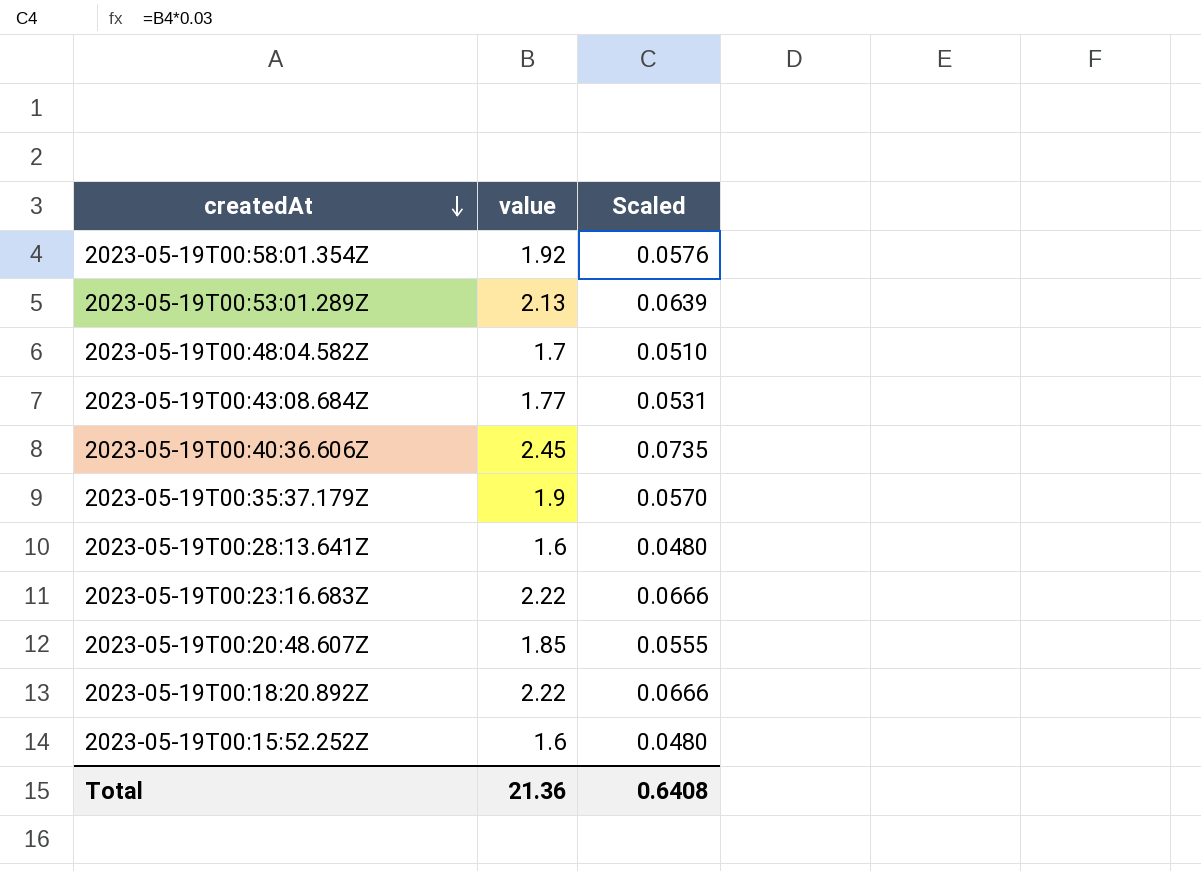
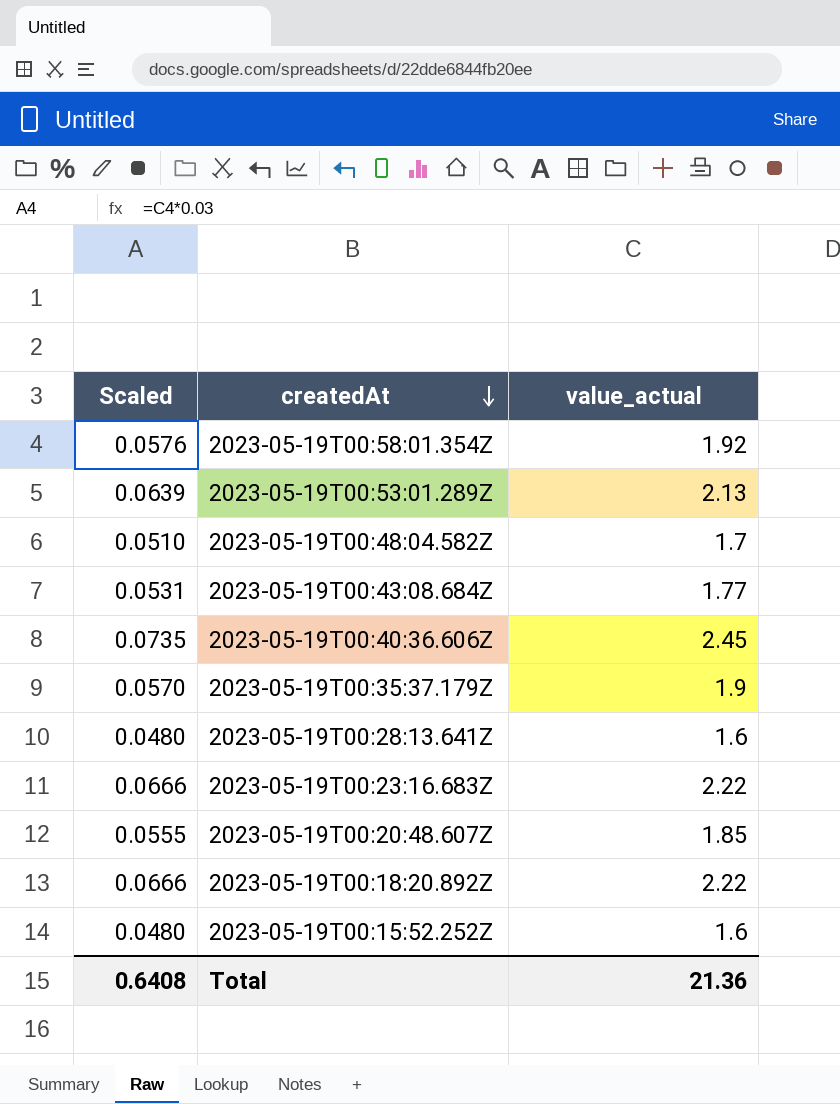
column Scaled | position: 3 -> 1
column name: value -> value_actual

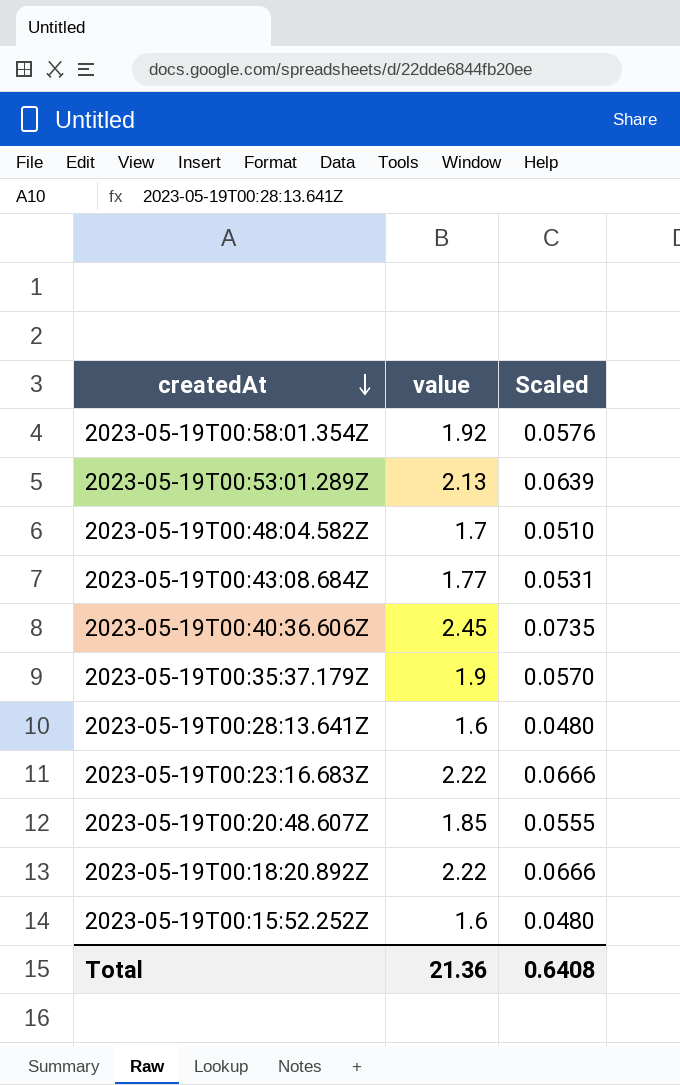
column name: value_actual -> value
column Scaled | position: 1 -> 3

